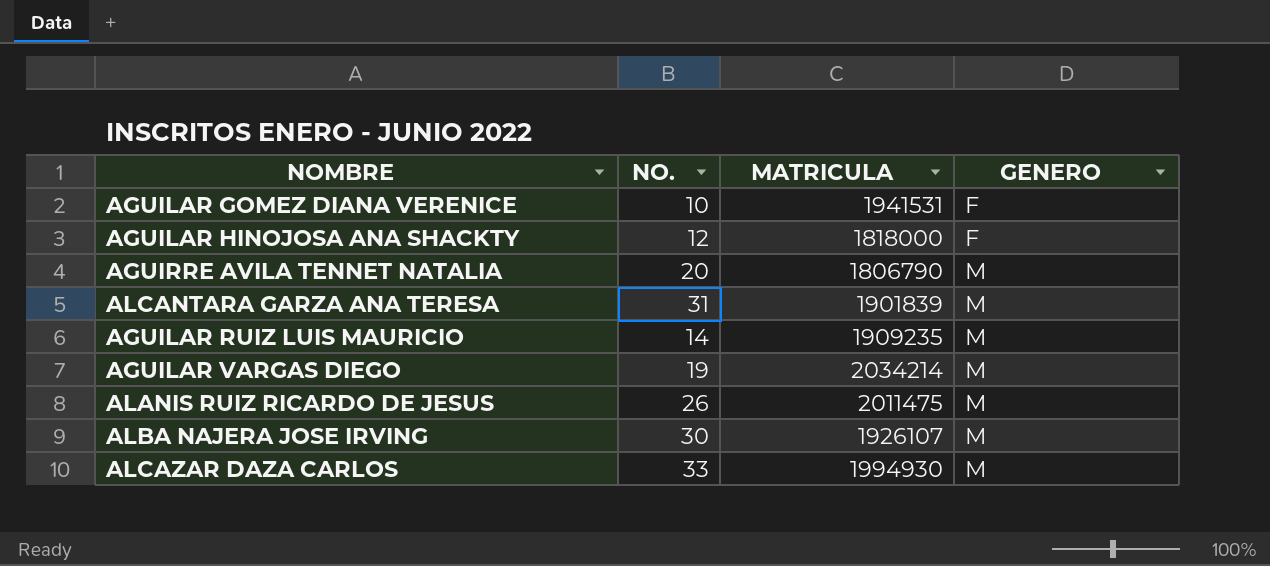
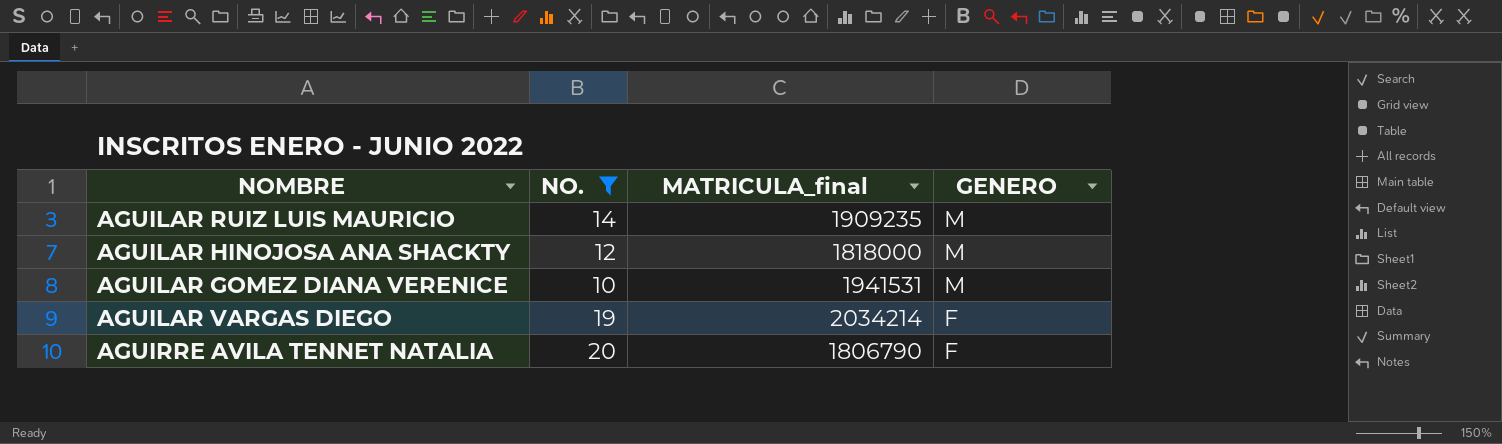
filter: none -> NO. <= 20
row order: GENERO ascending -> GENERO descending
column name: MATRICULA -> MATRICULA_final
AGUILAR HINOJOSA ANA SHACKTY | GENERO: F -> M
AGUILAR GOMEZ DIANA VERENICE | GENERO: F -> M
AGUILAR VARGAS DIEGO | GENERO: M -> F
AGUIRRE AVILA TENNET NATALIA | GENERO: M -> F

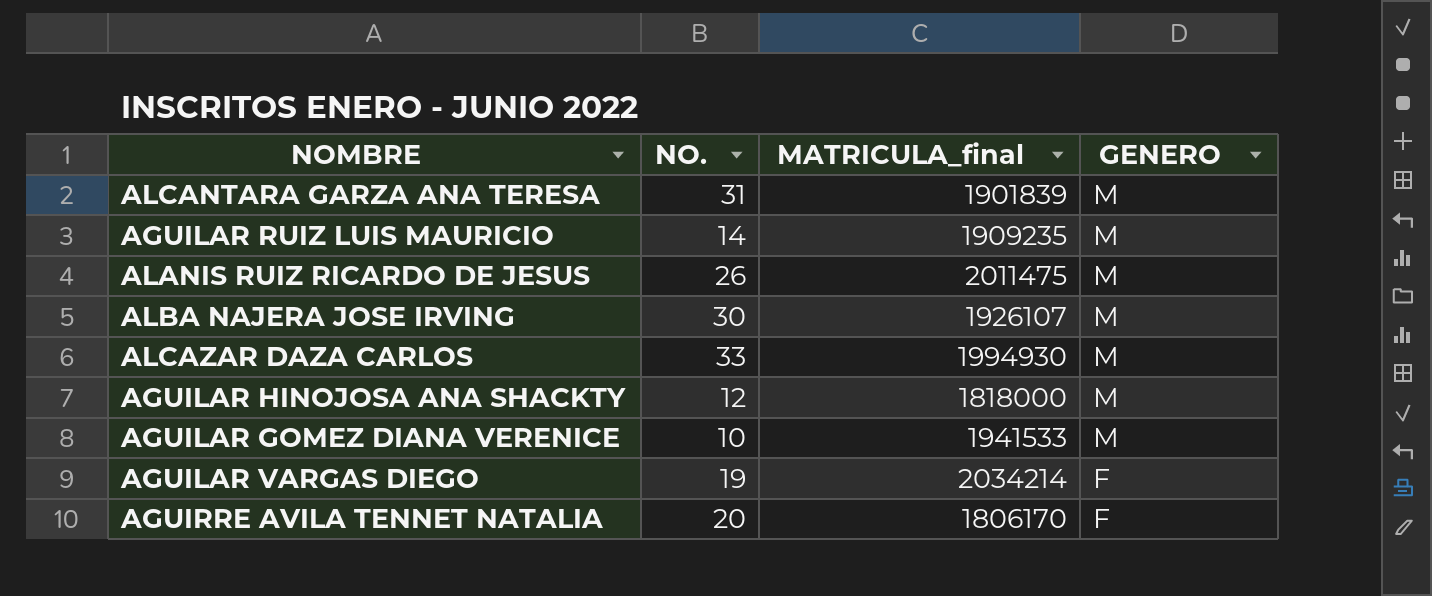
filter: NO. <= 20 -> none
AGUILAR GOMEZ DIANA VERENICE | MATRICULA_final: 1941531 -> 1941533
AGUIRRE AVILA TENNET NATALIA | MATRICULA_final: 1806790 -> 1806170

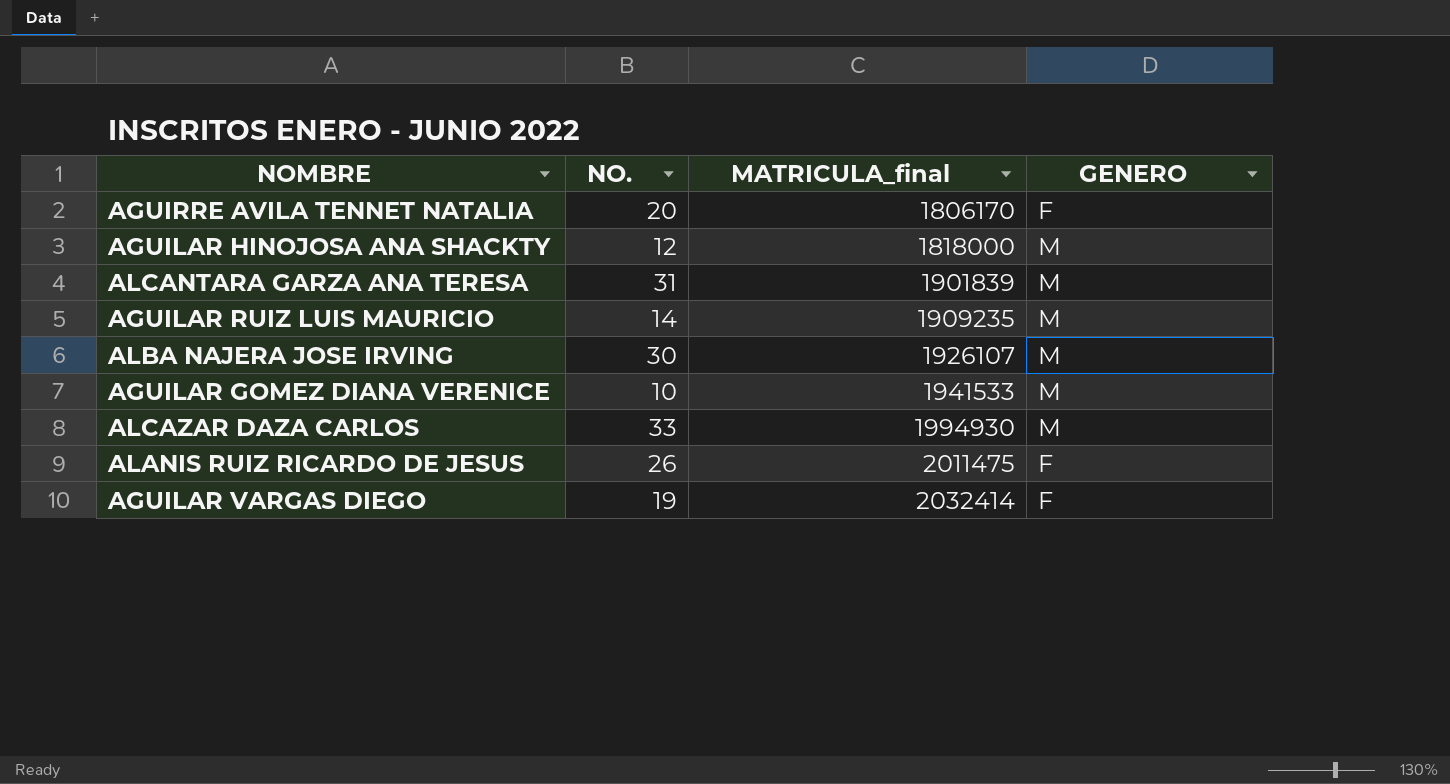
row order: GENERO descending -> MATRICULA_final ascending
ALANIS RUIZ RICARDO DE JESUS | GENERO: M -> F
AGUILAR VARGAS DIEGO | MATRICULA_final: 2034214 -> 2032414

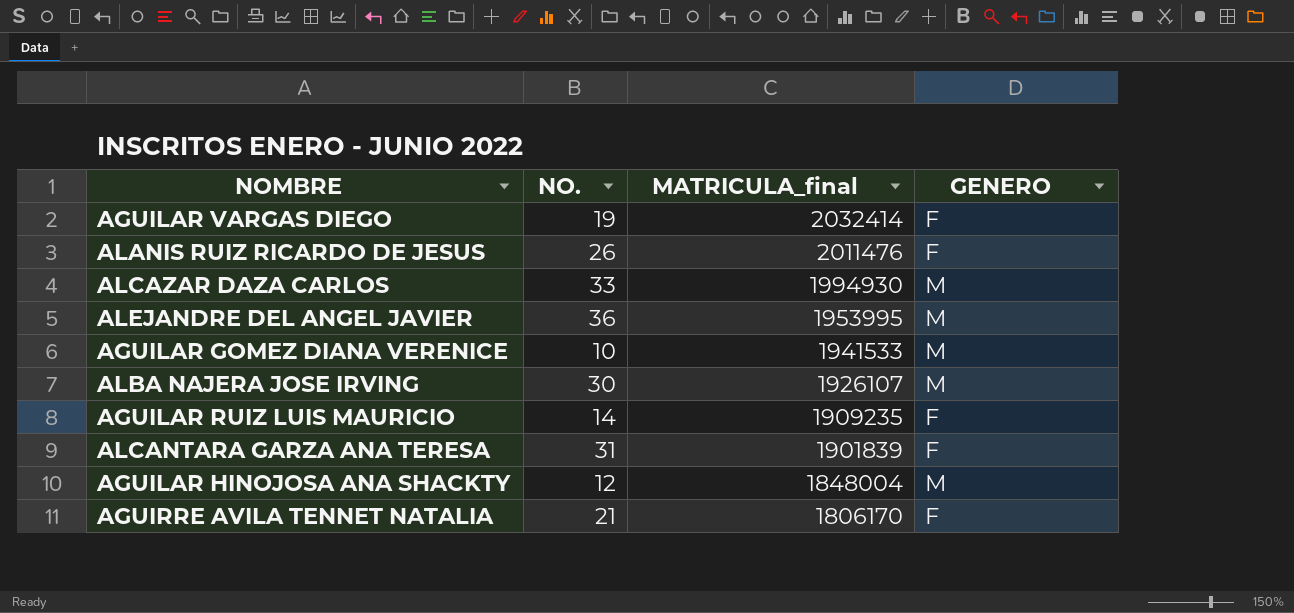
row order: MATRICULA_final ascending -> MATRICULA_final descending
ALANIS RUIZ RICARDO DE JESUS | MATRICULA_final: 2011475 -> 2011476
row ALEJANDRE DEL ANGEL JAVIER: none -> 36 | 1953995 | M
AGUILAR RUIZ LUIS MAURICIO | GENERO: M -> F
ALCANTARA GARZA ANA TERESA | GENERO: M -> F
AGUILAR HINOJOSA ANA SHACKTY | MATRICULA_final: 1818000 -> 1848004
AGUIRRE AVILA TENNET NATALIA | NO.: 20 -> 21

